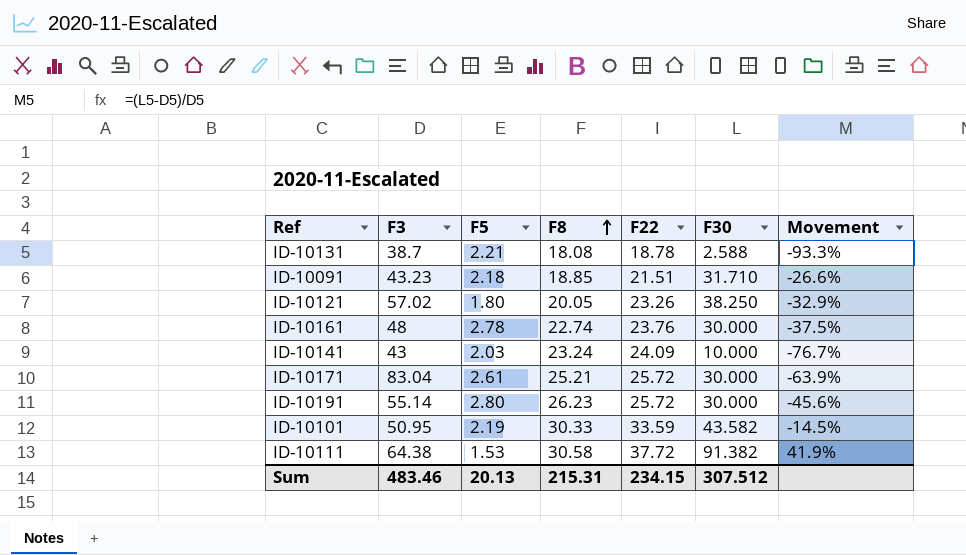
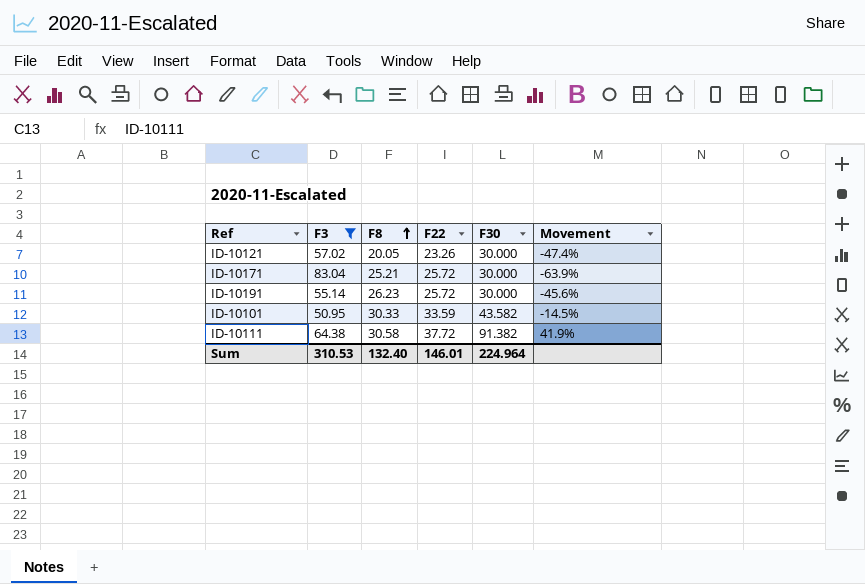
filter: none -> F3 >= 50.95
column F5 | position: 3 -> none
ID-10121 | F30: 38.250 -> 30.000
ID-10121 | Movement: -32.9% -> -47.4%
Sum | F3: 483.46 -> 310.53
Sum | F8: 215.31 -> 132.40
Sum | F22: 234.15 -> 146.01
Sum | F30: 307.512 -> 224.964

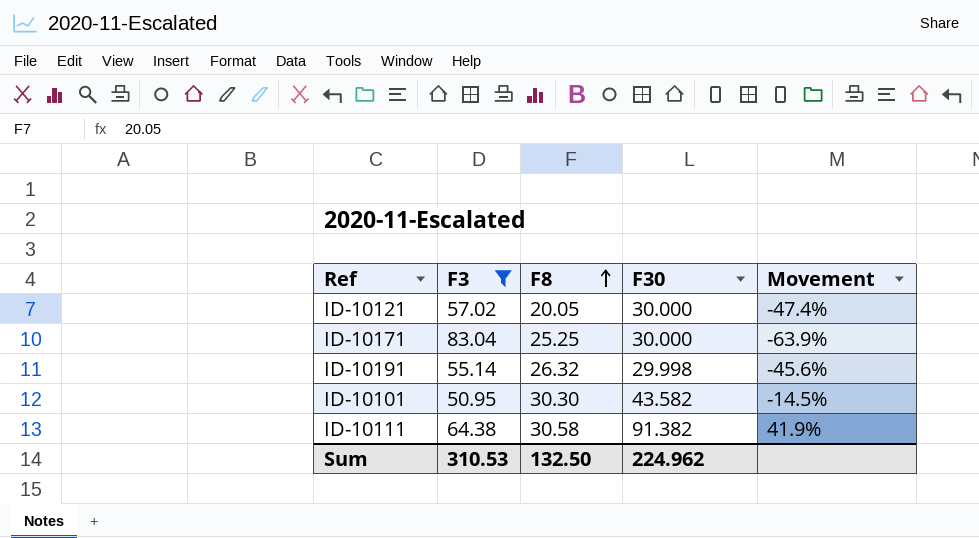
column F22 | position: 4 -> none
ID-10171 | F8: 25.21 -> 25.25
ID-10191 | F8: 26.23 -> 26.32
ID-10191 | F30: 30.000 -> 29.998
ID-10101 | F8: 30.33 -> 30.30
Sum | F8: 132.40 -> 132.50
Sum | F30: 224.964 -> 224.962

